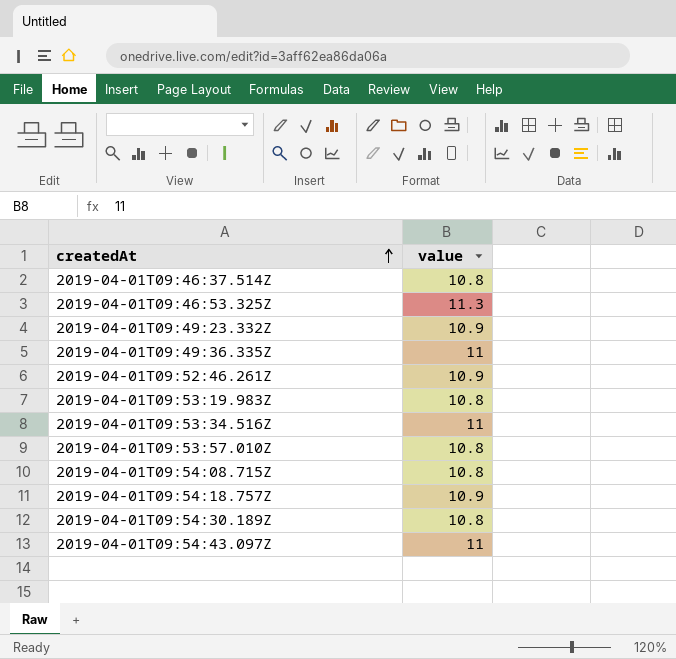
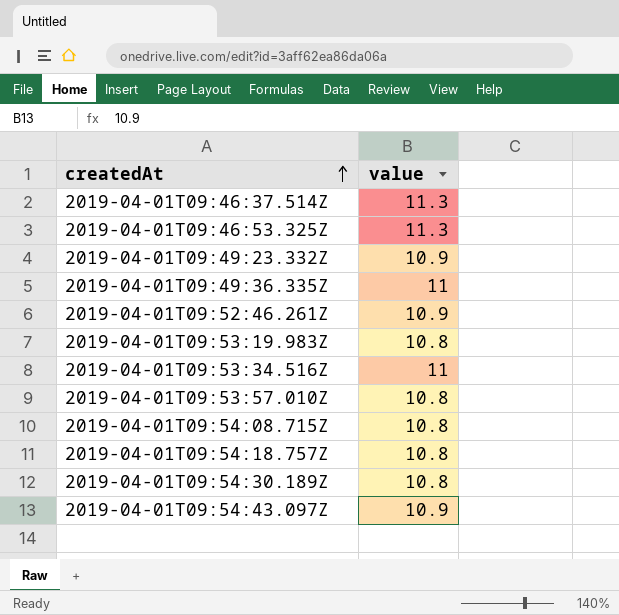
2019-04-01T09:46:37.514Z | value: 10.8 -> 11.3
2019-04-01T09:54:18.757Z | value: 10.9 -> 10.8
2019-04-01T09:54:43.097Z | value: 11 -> 10.9

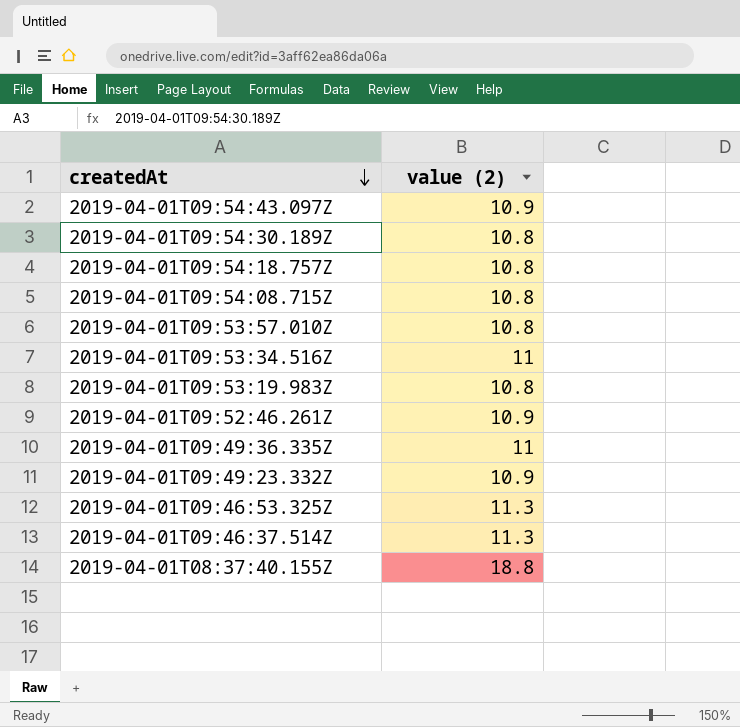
row order: createdAt ascending -> createdAt descending
column name: value -> value (2)
row 2019-04-01T08:37:40.155Z: none -> 18.8

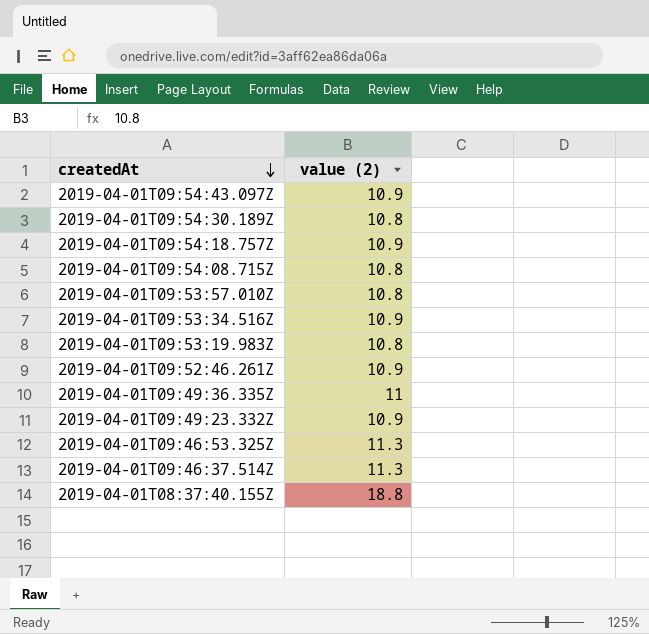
2019-04-01T09:54:18.757Z | value (2): 10.8 -> 10.9
2019-04-01T09:53:34.516Z | value (2): 11 -> 10.9

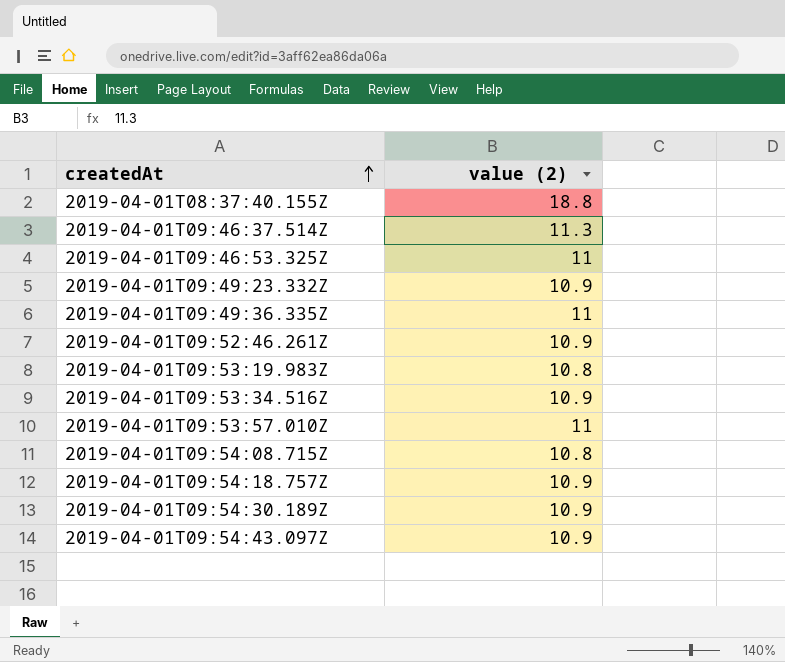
row order: createdAt descending -> createdAt ascending
2019-04-01T09:46:53.325Z | value (2): 11.3 -> 11
2019-04-01T09:53:57.010Z | value (2): 10.8 -> 11
2019-04-01T09:54:30.189Z | value (2): 10.8 -> 10.9

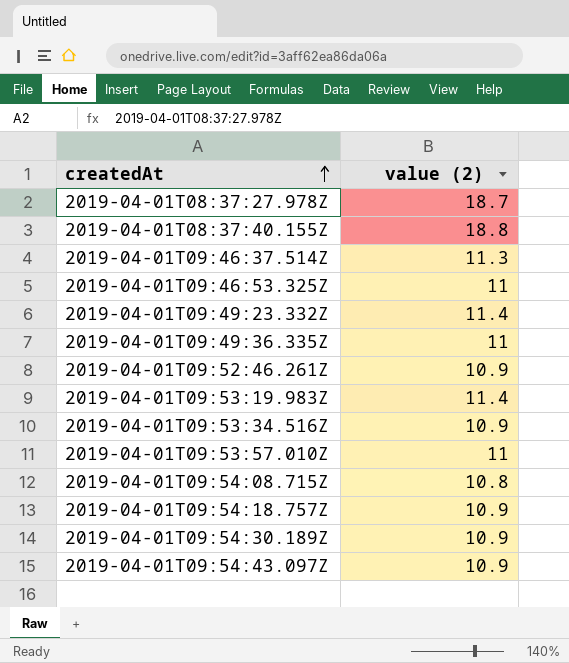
row 2019-04-01T08:37:27.978Z: none -> 18.7
2019-04-01T09:49:23.332Z | value (2): 10.9 -> 11.4
2019-04-01T09:53:19.983Z | value (2): 10.8 -> 11.4

